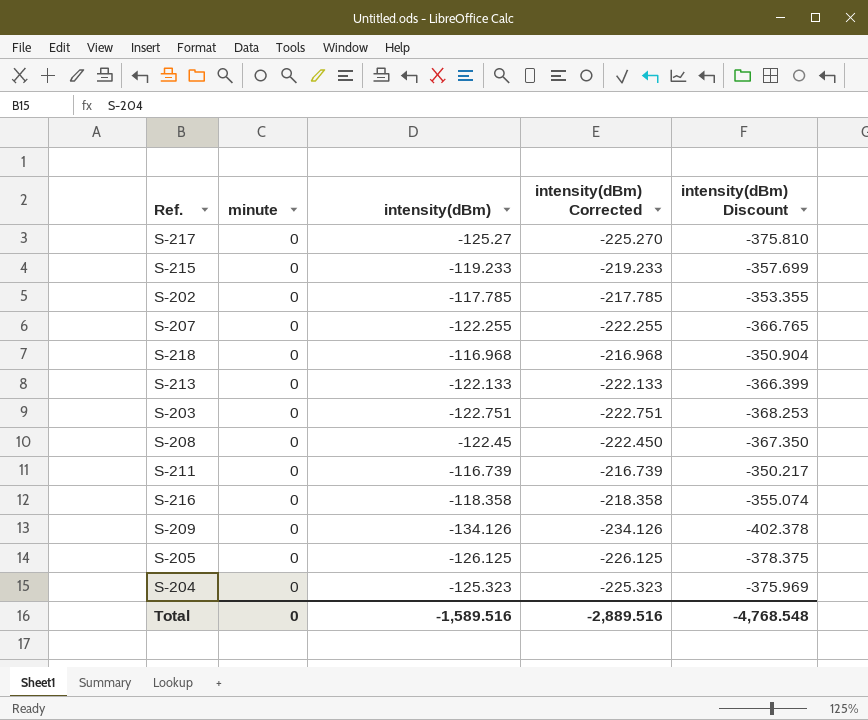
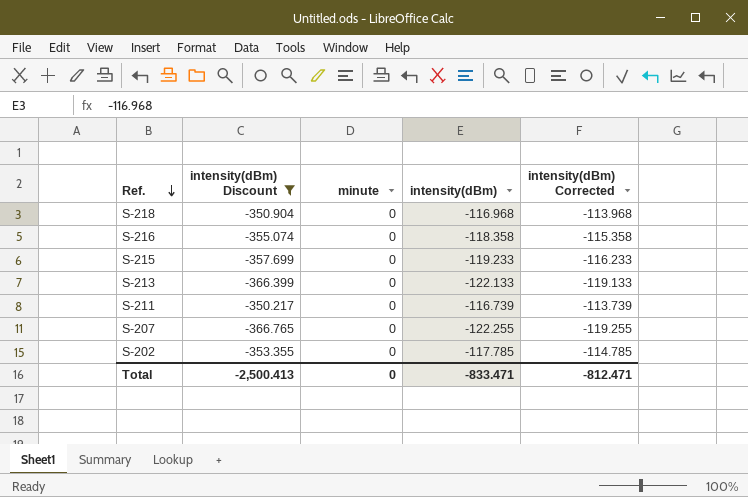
filter: none -> intensity(dBm) Discount >= -366.765
row order: none -> Ref. descending
column intensity(dBm) Discount | position: 5 -> 2
column intensity(dBm) Corrected | formula: [intensity(dBm)] - 100 -> [intensity(dBm)] + 3
Total | intensity(dBm) Discount: -4,768.548 -> -2,500.413
Total | intensity(dBm): -1,589.516 -> -833.471
Total | intensity(dBm) Corrected: -2,889.516 -> -812.471

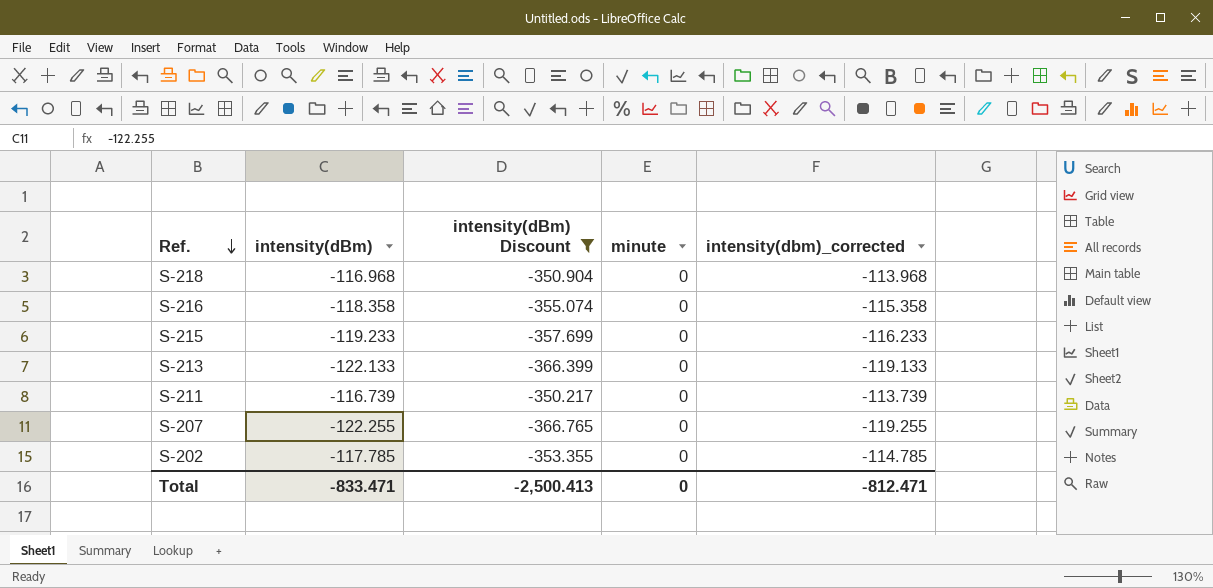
column intensity(dBm) | position: 4 -> 2
column name: intensity(dBm) Corrected -> intensity(dbm)_corrected

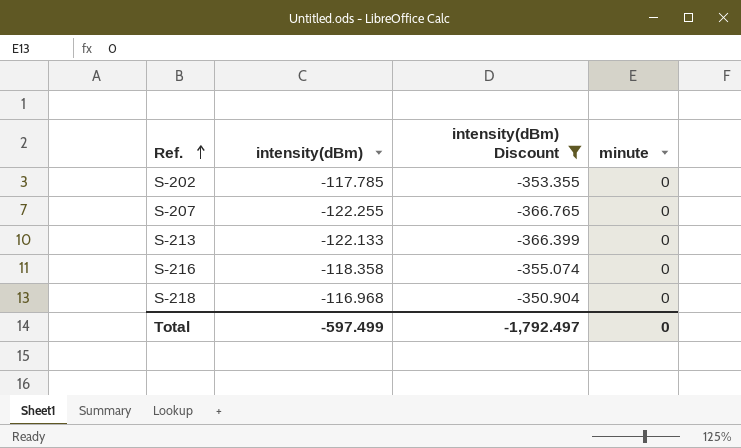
row order: Ref. descending -> Ref. ascending
column intensity(dbm)_corrected | formula: [intensity(dBm)] + 3 -> none
row S-215: -119.233 | -357.699 | 0 | -116.233 -> none
row S-211: -116.739 | -350.217 | 0 | -113.739 -> none
Total | intensity(dBm): -833.471 -> -597.499
Total | intensity(dBm) Discount: -2,500.413 -> -1,792.497

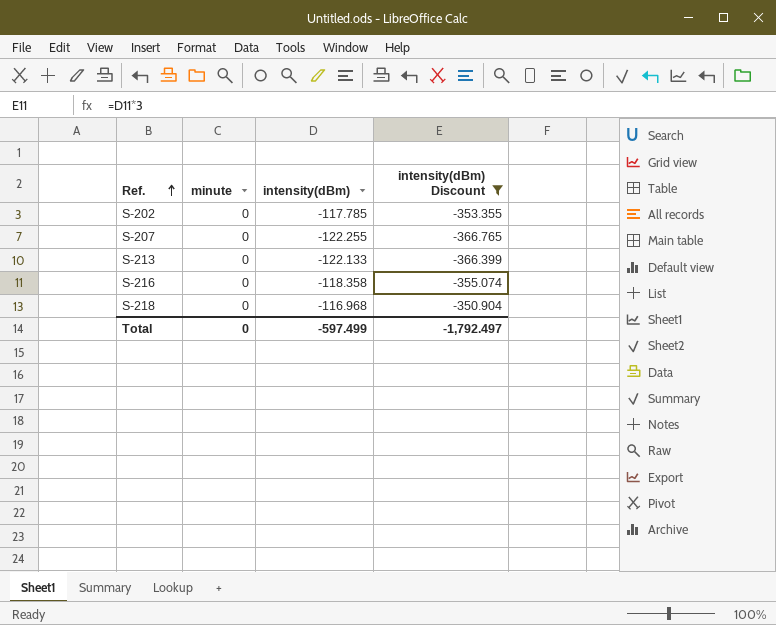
column minute | position: 4 -> 2

